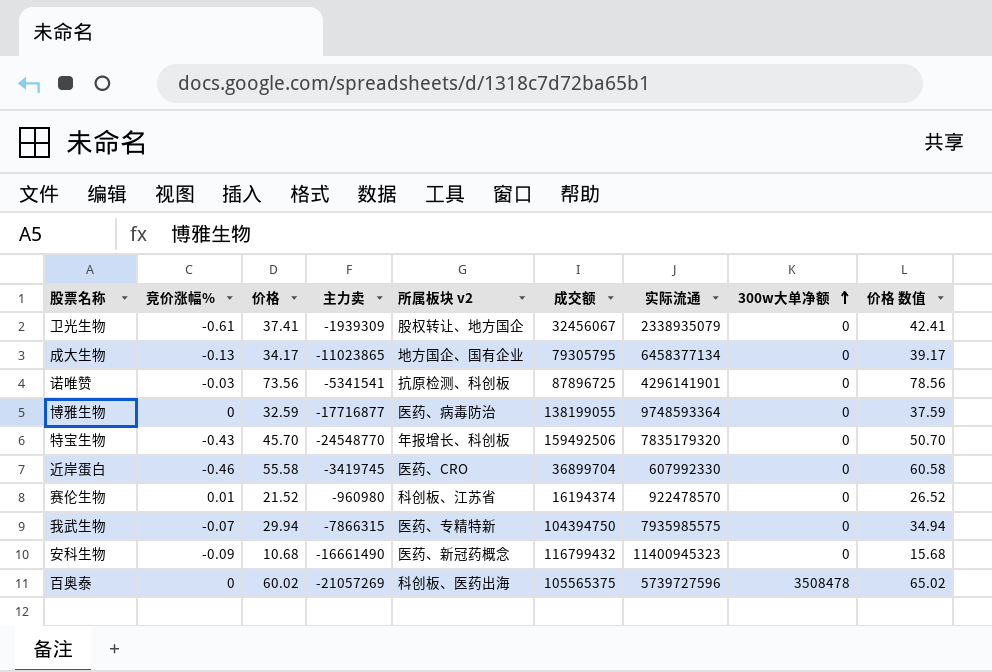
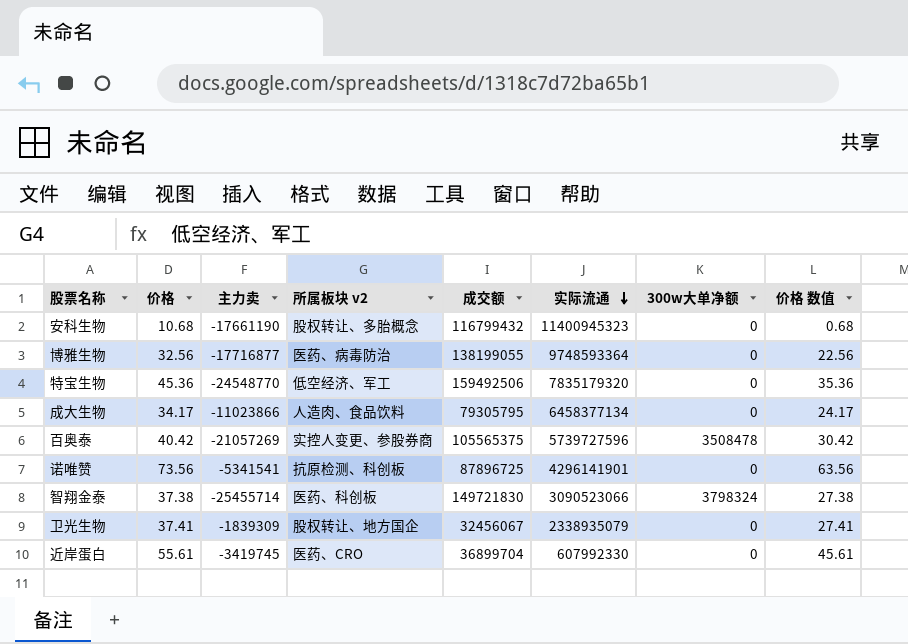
row order: 300w大单净额 ascending -> 实际流通 descending
column 竞价涨幅% | position: 2 -> none
column 价格 数值 | formula: [价格] + 5 -> [价格] - 10
row 赛伦生物: 0.01 | 21.52 | -960980 | 科创板、江苏省 | 16194374 | 922478570 | 0 | 26.52 -> none
row 我武生物: -0.07 | 29.94 | -7866315 | 医药、专精特新 | 104394750 | 7935985575 | 0 | 34.94 -> none
安科生物 | 主力卖: -16661490 -> -17661190
安科生物 | 所属板块 v2: 医药、新冠药概念 -> 股权转让、多胎概念
博雅生物 | 价格: 32.59 -> 32.56
特宝生物 | 价格: 45.70 -> 45.36
特宝生物 | 所属板块 v2: 年报增长、科创板 -> 低空经济、军工
成大生物 | 主力卖: -11023865 -> -11023866
成大生物 | 所属板块 v2: 地方国企、国有企业 -> 人造肉、食品饮料
百奥泰 | 价格: 60.02 -> 40.42
百奥泰 | 所属板块 v2: 科创板、医药出海 -> 实控人变更、参股券商
row 智翔金泰: none -> 37.38 | -25455714 | 医药、科创板 | 149721830 | 3090523066 | 3798324 | 27.38
卫光生物 | 主力卖: -1939309 -> -1839309
近岸蛋白 | 价格: 55.58 -> 55.61

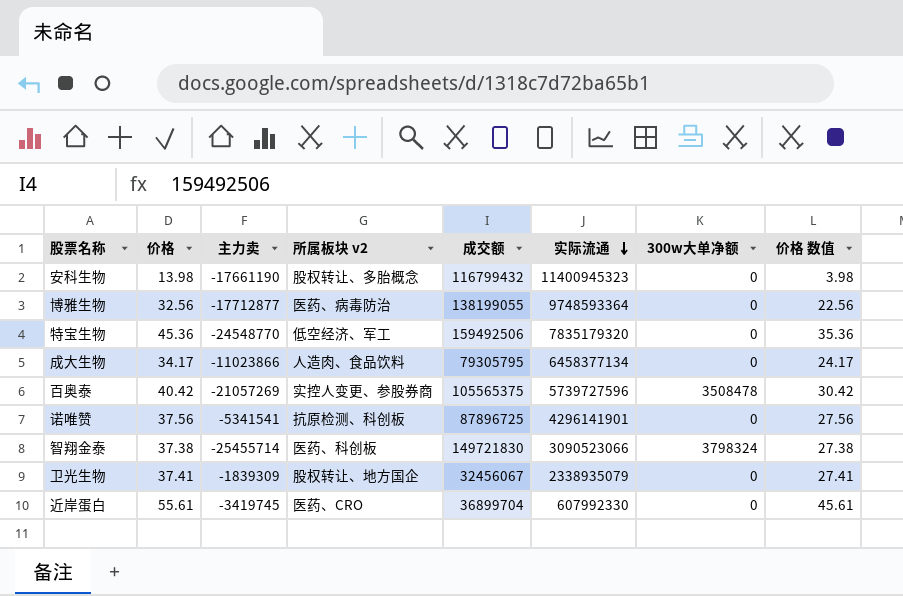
安科生物 | 价格: 10.68 -> 13.98
安科生物 | 价格 数值: 0.68 -> 3.98
博雅生物 | 主力卖: -17716877 -> -17712877
诺唯赞 | 价格: 73.56 -> 37.56
诺唯赞 | 价格 数值: 63.56 -> 27.56

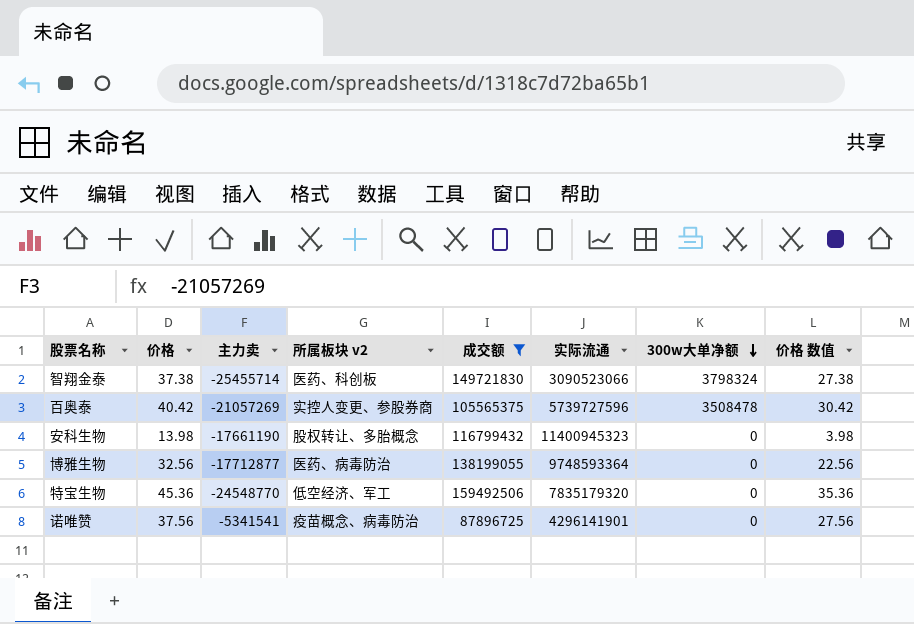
filter: none -> 成交额 >= 87896725
row order: 实际流通 descending -> 300w大单净额 descending
诺唯赞 | 所属板块 v2: 抗原检测、科创板 -> 疫苗概念、病毒防治

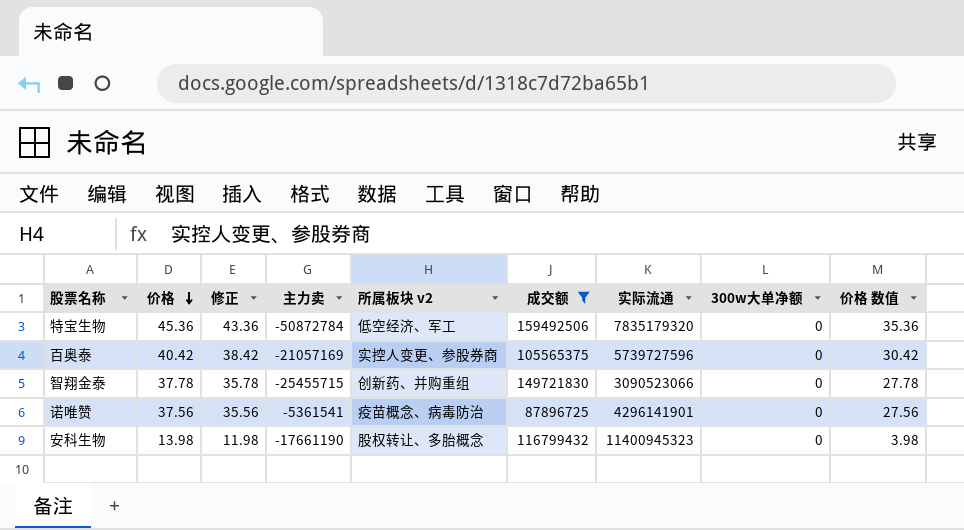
row order: 300w大单净额 descending -> 价格 descending
column 修正 | formula: none -> [价格] - 2
row 博雅生物: 32.56 | -17712877 | 医药、病毒防治 | 138199055 | 9748593364 | 0 | 22.56 -> none
特宝生物 | 主力卖: -24548770 -> -50872784
百奥泰 | 主力卖: -21057269 -> -21057169
百奥泰 | 300w大单净额: 3508478 -> 0
智翔金泰 | 价格: 37.38 -> 37.78
智翔金泰 | 主力卖: -25455714 -> -25455715
智翔金泰 | 所属板块 v2: 医药、科创板 -> 创新药、并购重组
智翔金泰 | 300w大单净额: 3798324 -> 0
智翔金泰 | 价格 数值: 27.38 -> 27.78
诺唯赞 | 主力卖: -5341541 -> -5361541

